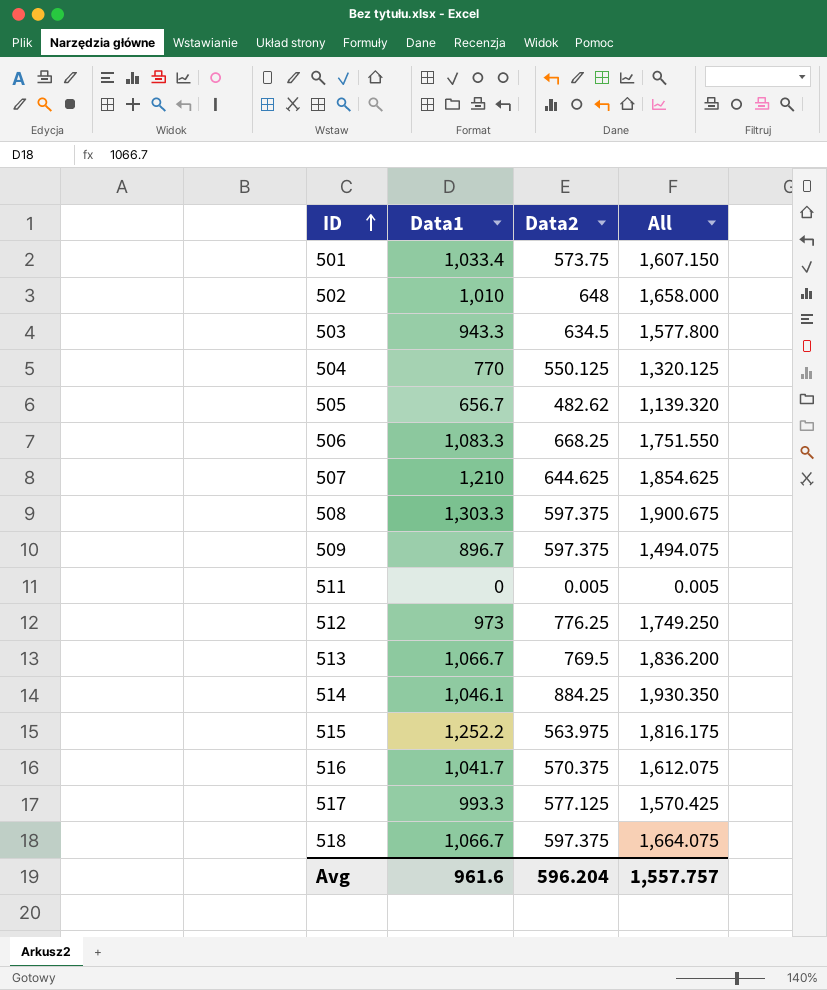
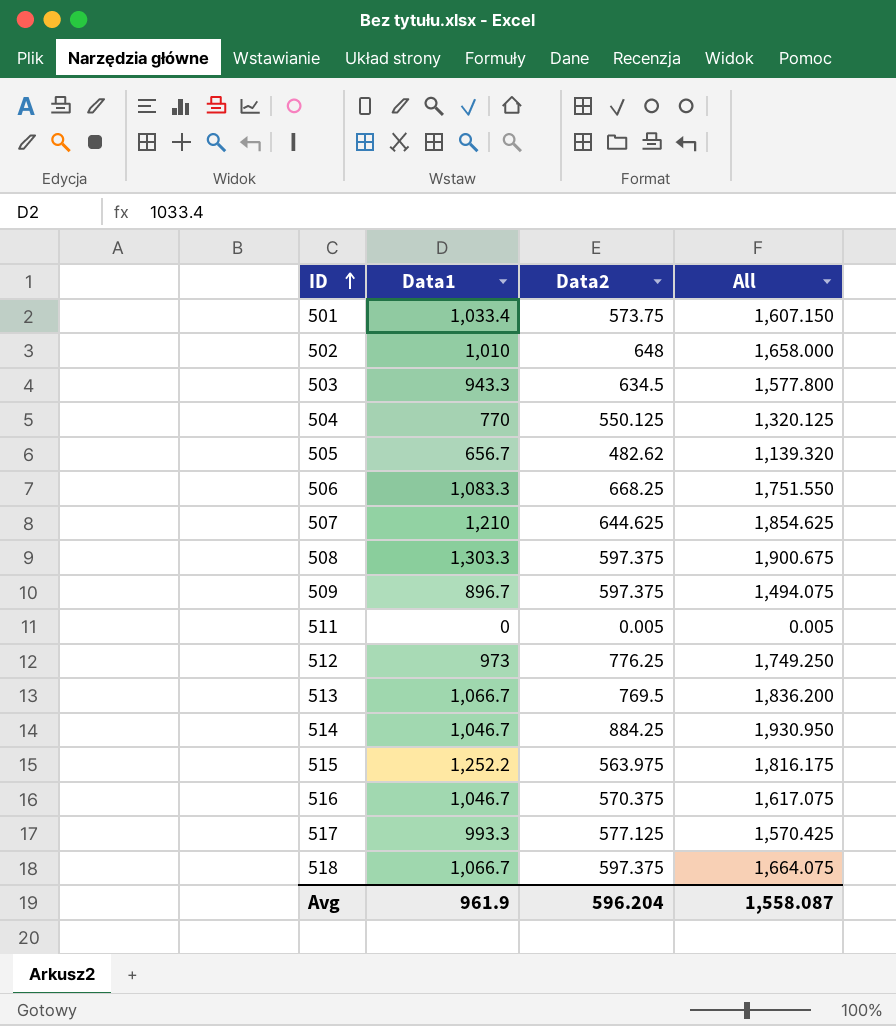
514 | Data1: 1,046.1 -> 1,046.7
514 | All: 1,930.350 -> 1,930.950
516 | Data1: 1,041.7 -> 1,046.7
516 | All: 1,612.075 -> 1,617.075
Avg | Data1: 961.6 -> 961.9
Avg | All: 1,557.757 -> 1,558.087

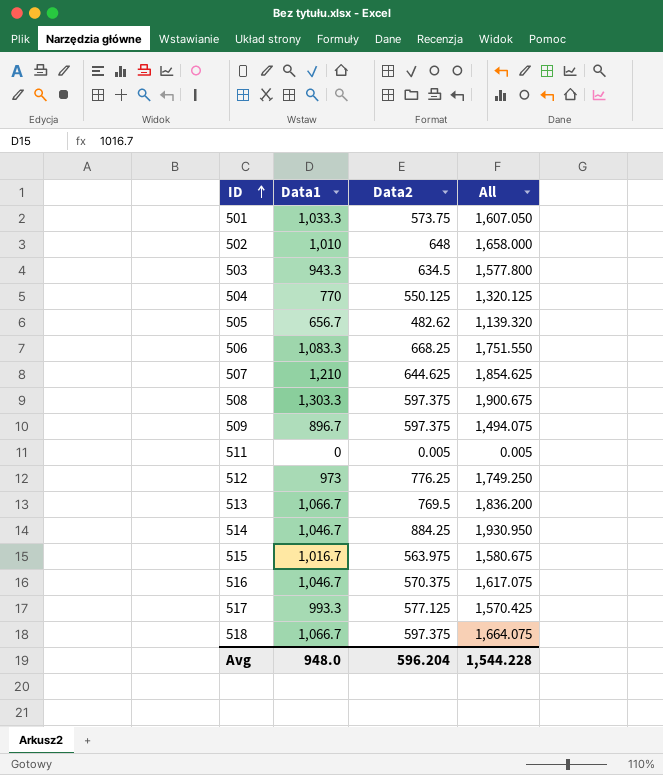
501 | Data1: 1,033.4 -> 1,033.3
501 | All: 1,607.150 -> 1,607.050
515 | Data1: 1,252.2 -> 1,016.7
515 | All: 1,816.175 -> 1,580.675
Avg | Data1: 961.9 -> 948.0
Avg | All: 1,558.087 -> 1,544.228

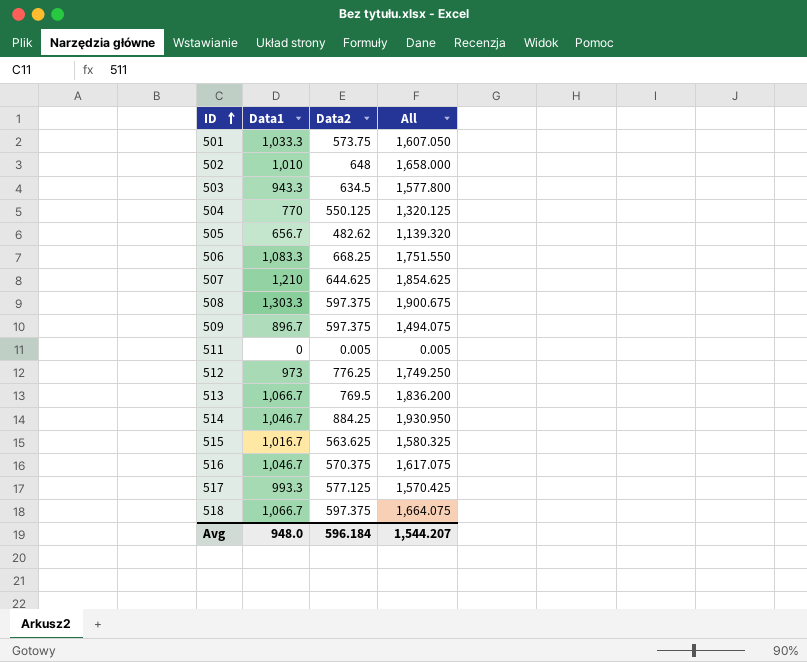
515 | Data2: 563.975 -> 563.625
515 | All: 1,580.675 -> 1,580.325
Avg | Data2: 596.204 -> 596.184
Avg | All: 1,544.228 -> 1,544.207

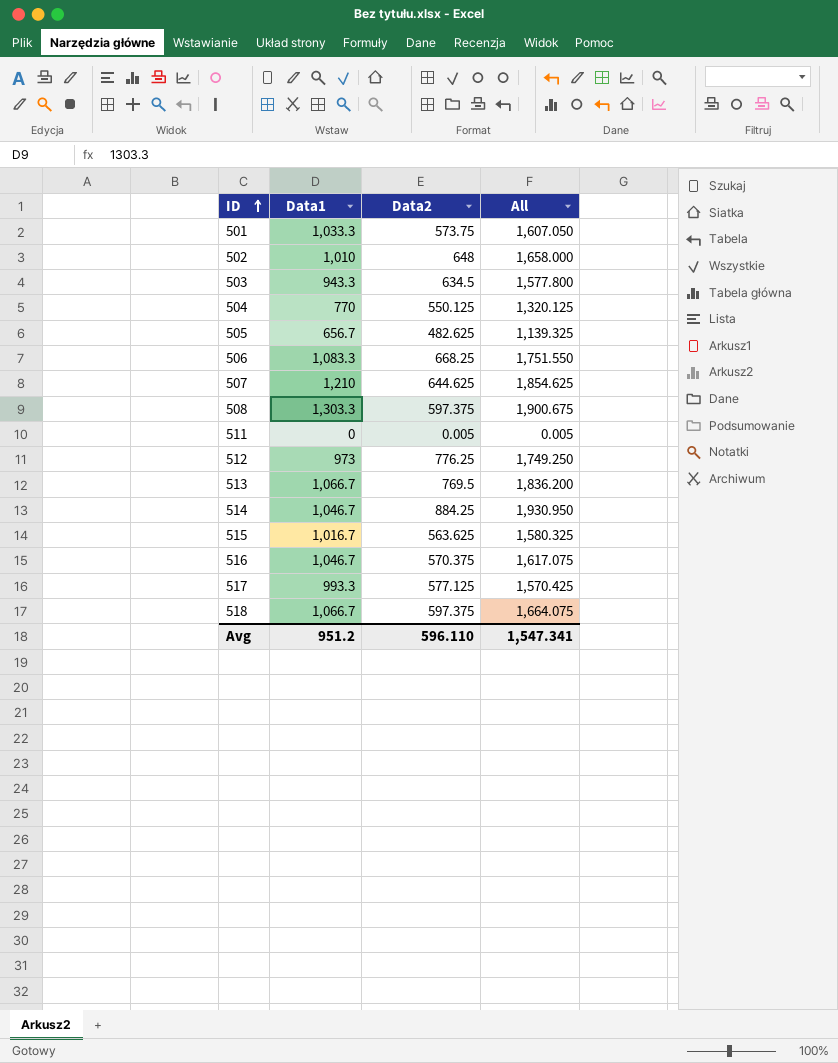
row 509: 896.7 | 597.375 | 1,494.075 -> none
505 | Data2: 482.62 -> 482.625
505 | All: 1,139.320 -> 1,139.325
Avg | Data1: 948.0 -> 951.2
Avg | Data2: 596.184 -> 596.110
Avg | All: 1,544.207 -> 1,547.341

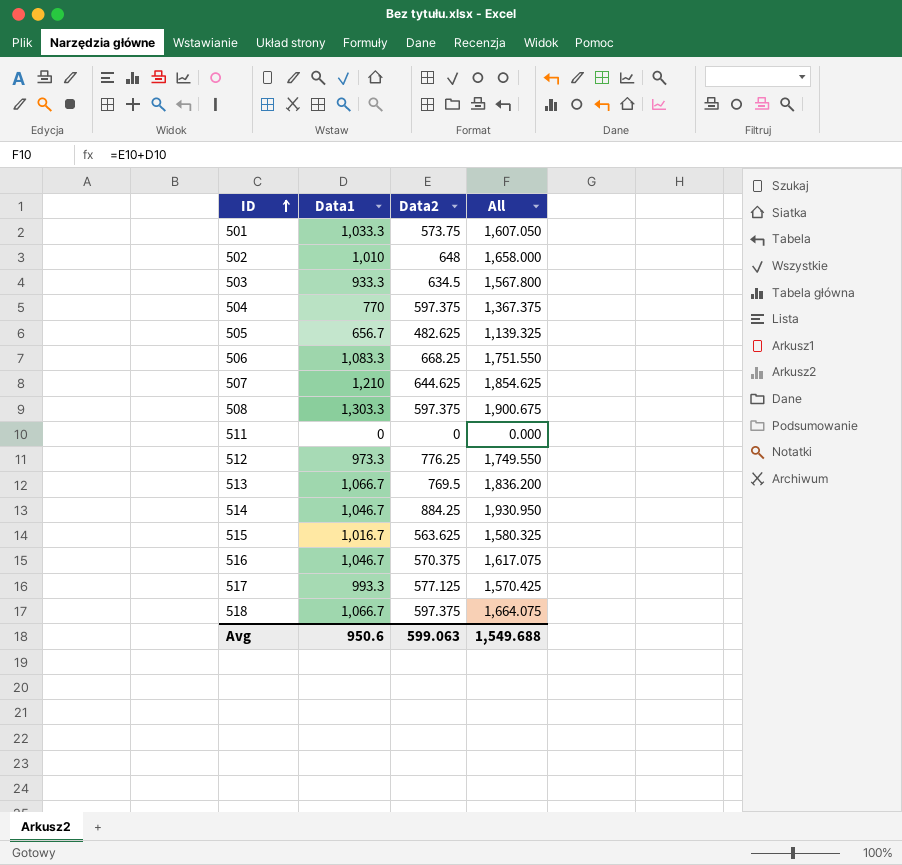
503 | Data1: 943.3 -> 933.3
503 | All: 1,577.800 -> 1,567.800
504 | Data2: 550.125 -> 597.375
504 | All: 1,320.125 -> 1,367.375
511 | Data2: 0.005 -> 0
511 | All: 0.005 -> 0.000
512 | Data1: 973 -> 973.3
512 | All: 1,749.250 -> 1,749.550
Avg | Data1: 951.2 -> 950.6
Avg | Data2: 596.110 -> 599.063
Avg | All: 1,547.341 -> 1,549.688

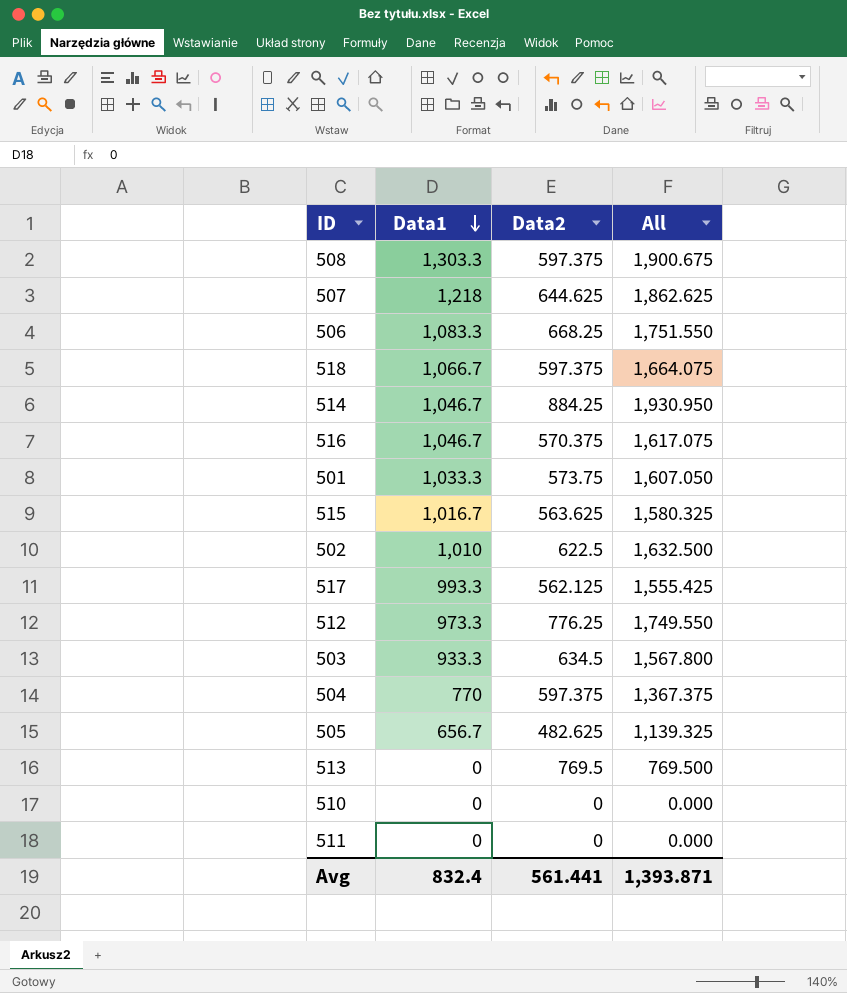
row order: ID ascending -> Data1 descending
507 | Data1: 1,210 -> 1,218
507 | All: 1,854.625 -> 1,862.625
502 | Data2: 648 -> 622.5
502 | All: 1,658.000 -> 1,632.500
517 | Data2: 577.125 -> 562.125
517 | All: 1,570.425 -> 1,555.425
513 | Data1: 1,066.7 -> 0
513 | All: 1,836.200 -> 769.500
row 510: none -> 0 | 0 | 0.000
Avg | Data1: 950.6 -> 832.4
Avg | Data2: 599.063 -> 561.441
Avg | All: 1,549.688 -> 1,393.871

